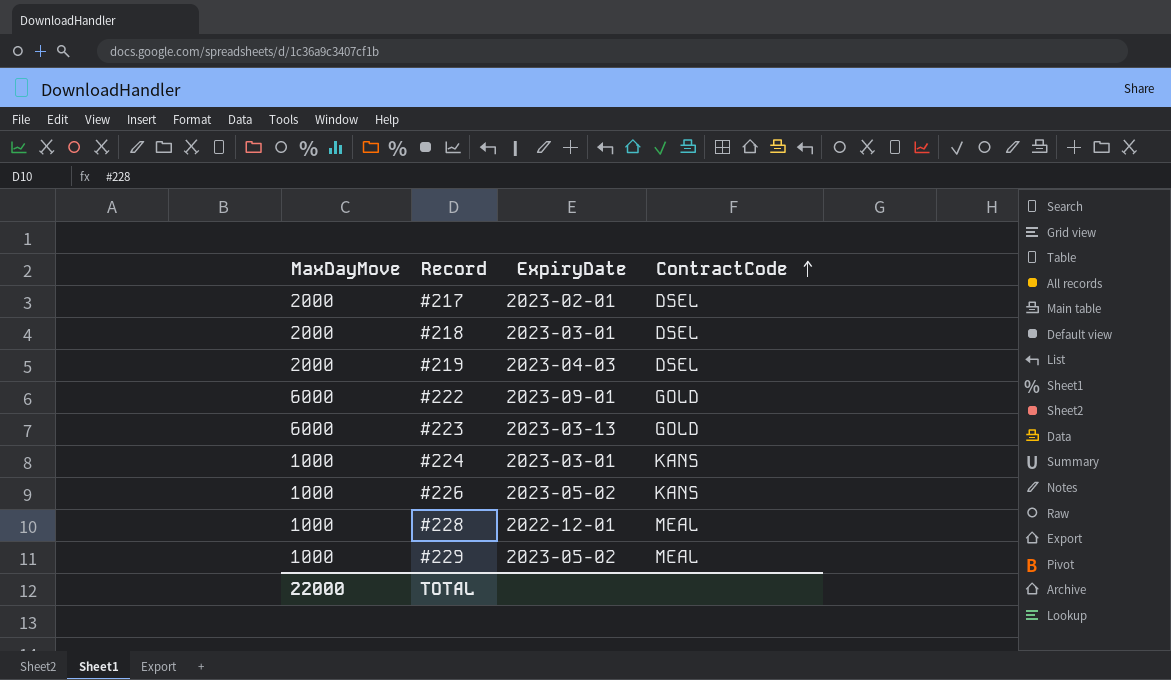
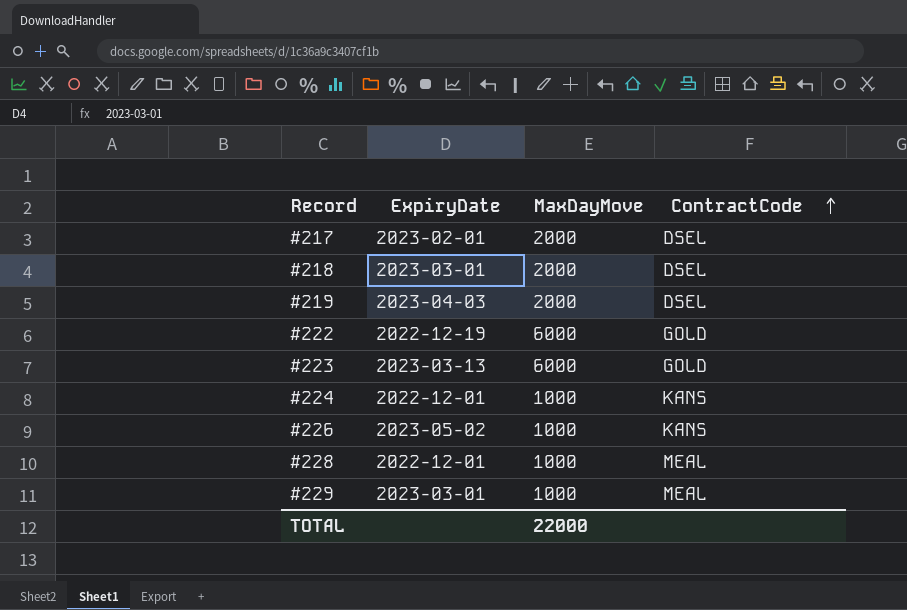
column MaxDayMove | position: 1 -> 3
#222 | ExpiryDate: 2023-09-01 -> 2022-12-19
#224 | ExpiryDate: 2023-03-01 -> 2022-12-01
#229 | ExpiryDate: 2023-05-02 -> 2023-03-01

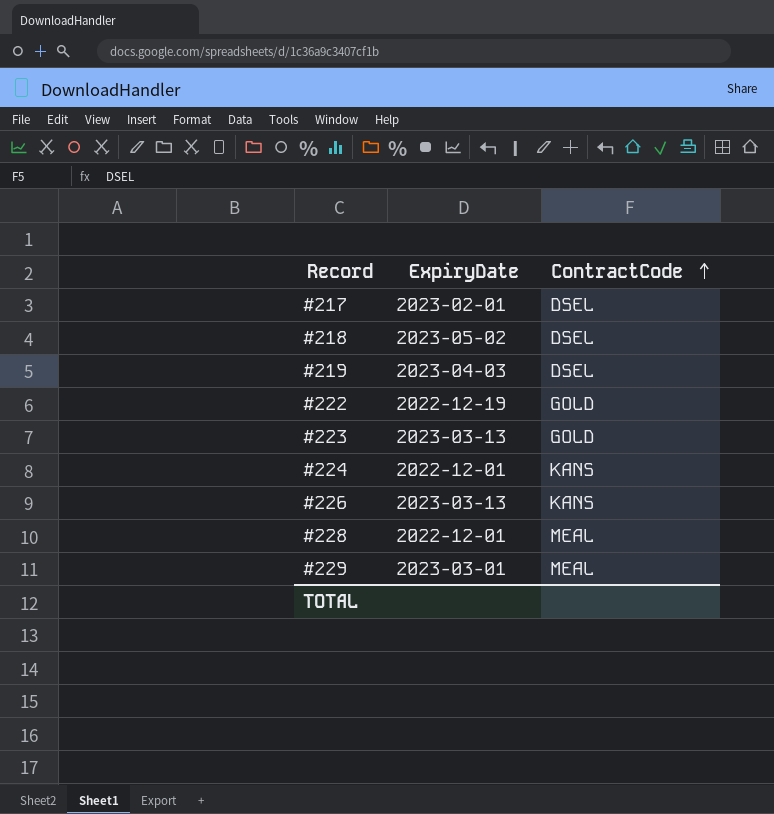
column MaxDayMove | position: 3 -> none
#218 | ExpiryDate: 2023-03-01 -> 2023-05-02
#226 | ExpiryDate: 2023-05-02 -> 2023-03-13

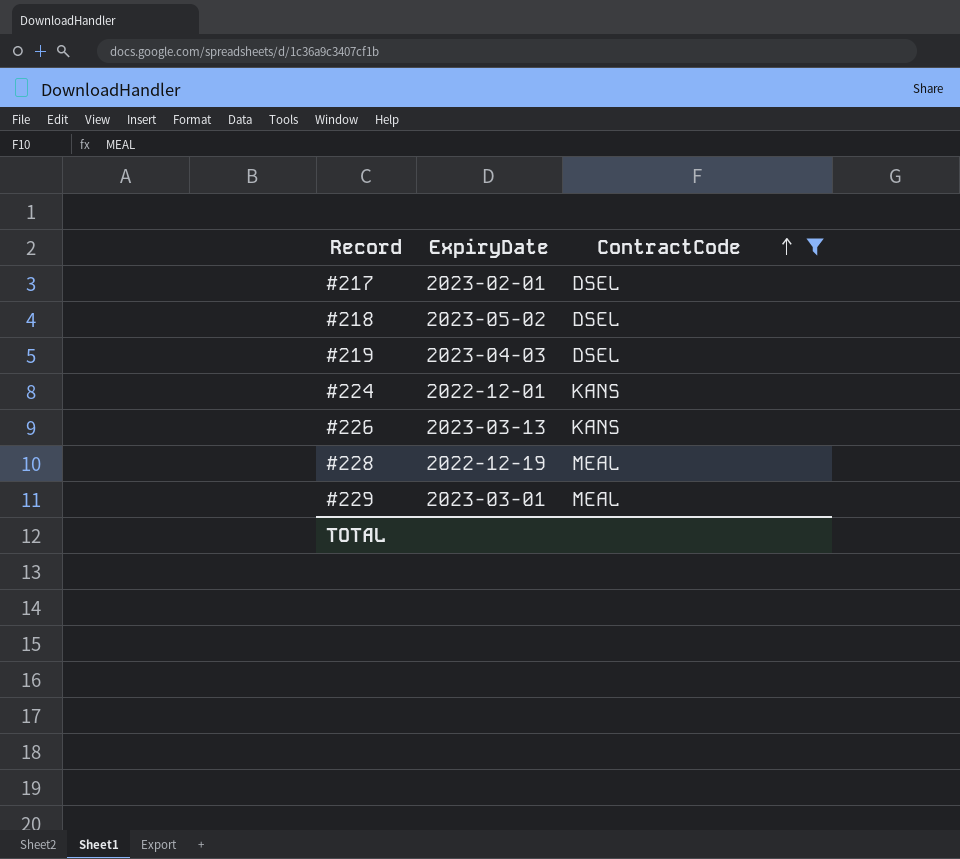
filter: none -> ContractCode != GOLD
#228 | ExpiryDate: 2022-12-01 -> 2022-12-19

